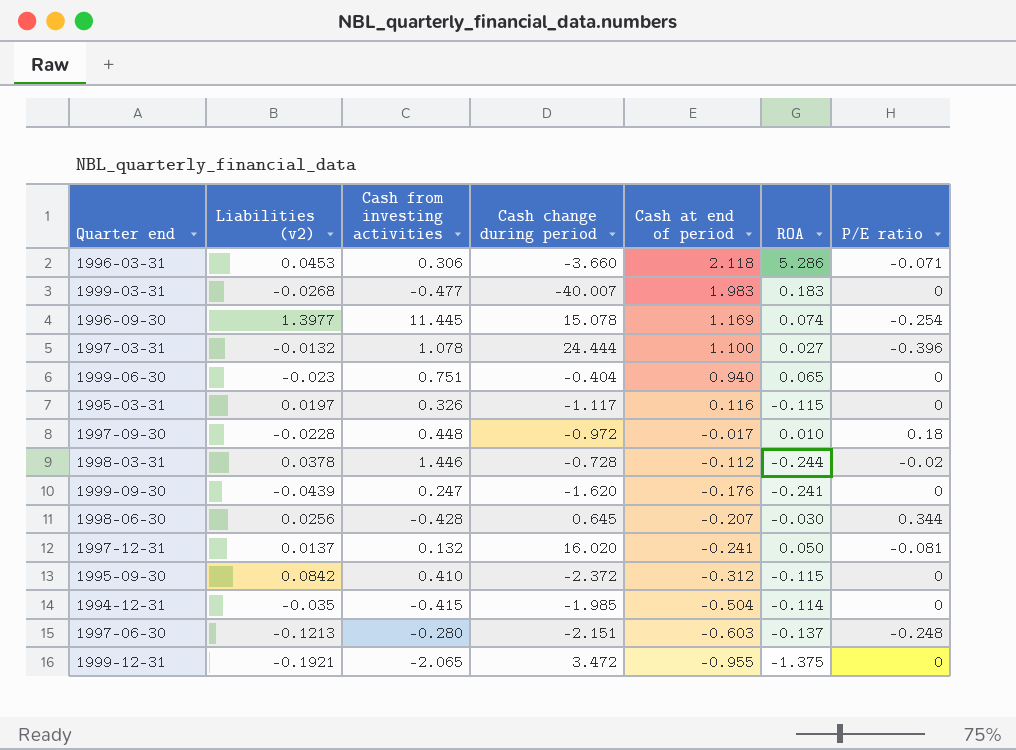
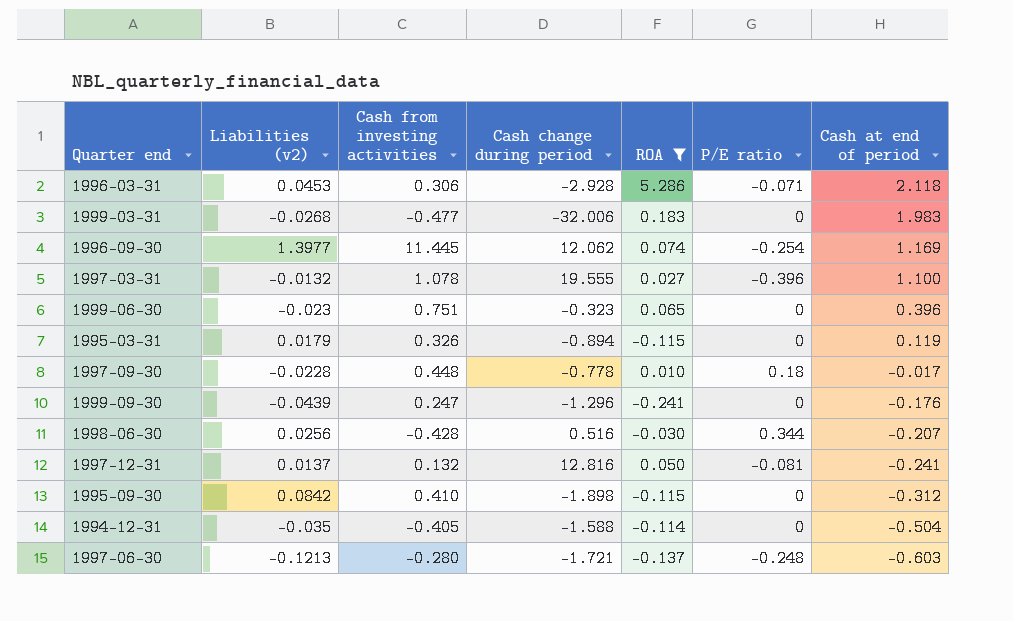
filter: none -> ROA >= -0.241
column Cash at end of period | position: 5 -> 7
1996-03-31 | Cash change during period: -3.660 -> -2.928
1999-03-31 | Cash change during period: -40.007 -> -32.006
1996-09-30 | Cash change during period: 15.078 -> 12.062
1997-03-31 | Cash change during period: 24.444 -> 19.555
1999-06-30 | Cash change during period: -0.404 -> -0.323
1999-06-30 | Cash at end of period: 0.940 -> 0.396
1995-03-31 | Liabilities (v2): 0.0197 -> 0.0179
1995-03-31 | Cash change during period: -1.117 -> -0.894
1995-03-31 | Cash at end of period: 0.116 -> 0.119
1997-09-30 | Cash change during period: -0.972 -> -0.778
1999-09-30 | Cash change during period: -1.620 -> -1.296
1998-06-30 | Cash change during period: 0.645 -> 0.516
1997-12-31 | Cash change during period: 16.020 -> 12.816
1995-09-30 | Cash change during period: -2.372 -> -1.898
1994-12-31 | Cash from investing activities: -0.415 -> -0.405
1994-12-31 | Cash change during period: -1.985 -> -1.588
1997-06-30 | Cash change during period: -2.151 -> -1.721

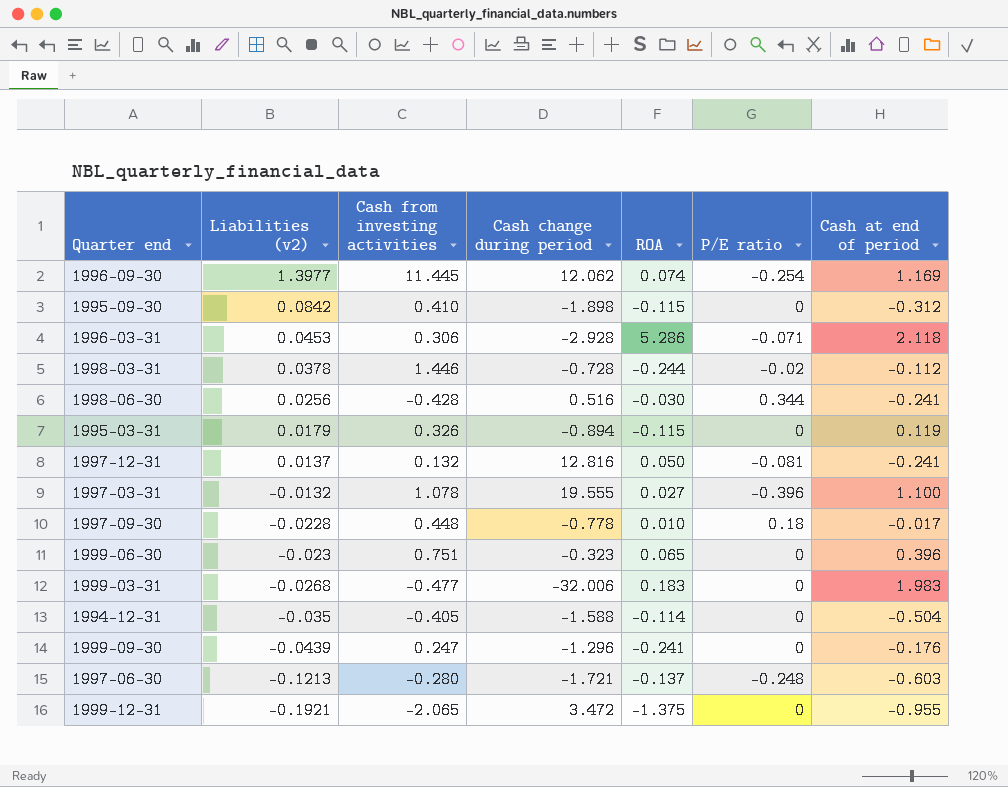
filter: ROA >= -0.241 -> none
row order: Cash at end of period descending -> Liabilities (v2) descending
1998-06-30 | Cash at end of period: -0.207 -> -0.241

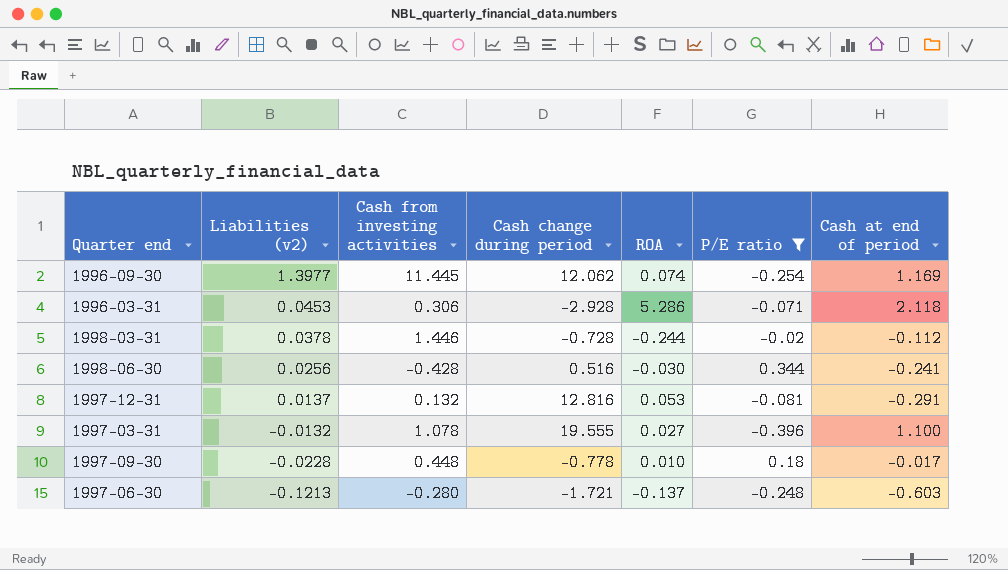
filter: none -> P/E ratio != 0
1997-12-31 | ROA: 0.050 -> 0.053
1997-12-31 | Cash at end of period: -0.241 -> -0.291

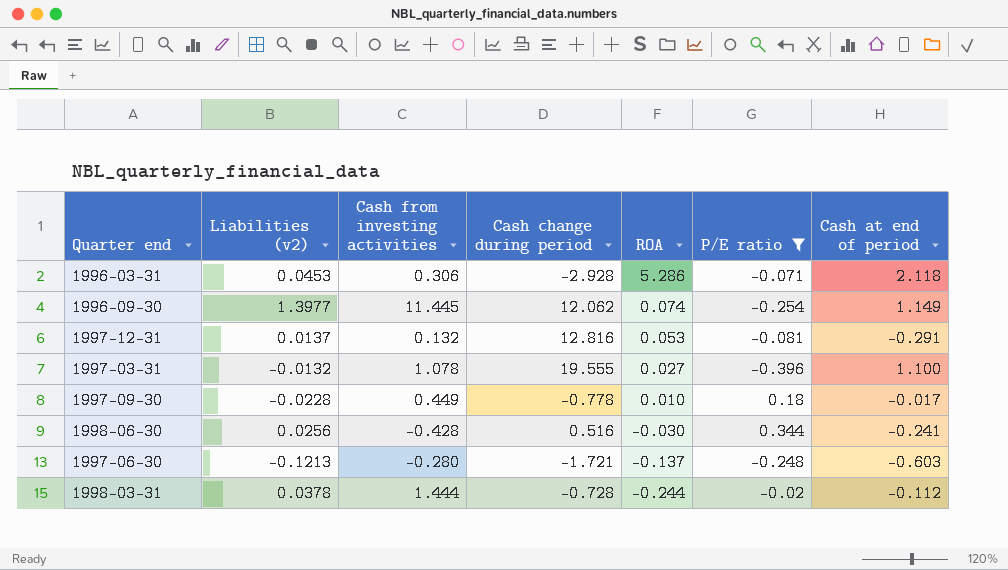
row order: Liabilities (v2) descending -> ROA descending
1996-09-30 | Cash at end of period: 1.169 -> 1.149
1997-09-30 | Cash from investing activities: 0.448 -> 0.449
1998-03-31 | Cash from investing activities: 1.446 -> 1.444

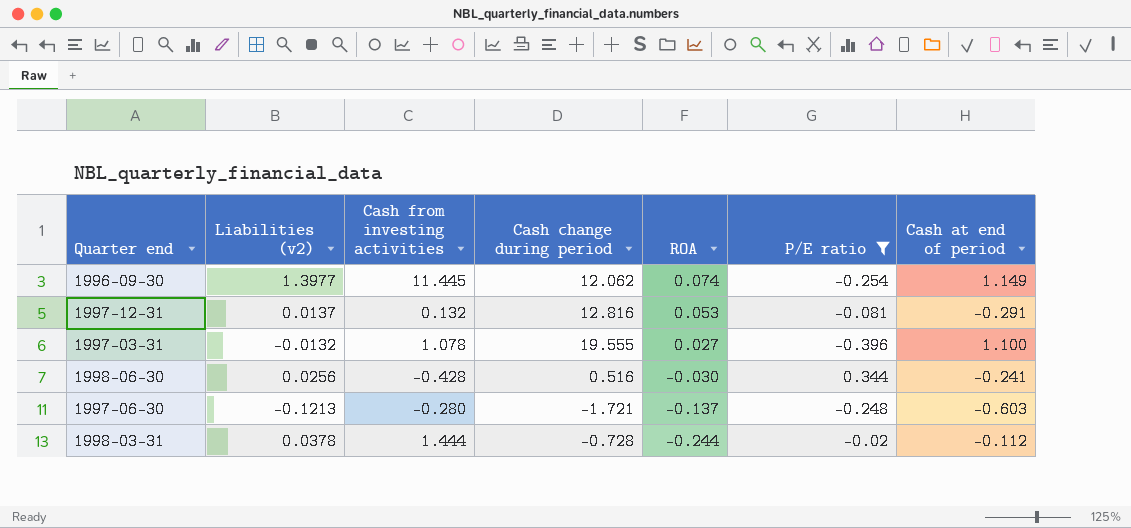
row 1996-03-31: 0.0453 | 0.306 | -2.928 | 5.286 | -0.071 | 2.118 -> none
row 1997-09-30: -0.0228 | 0.449 | -0.778 | 0.010 | 0.18 | -0.017 -> none

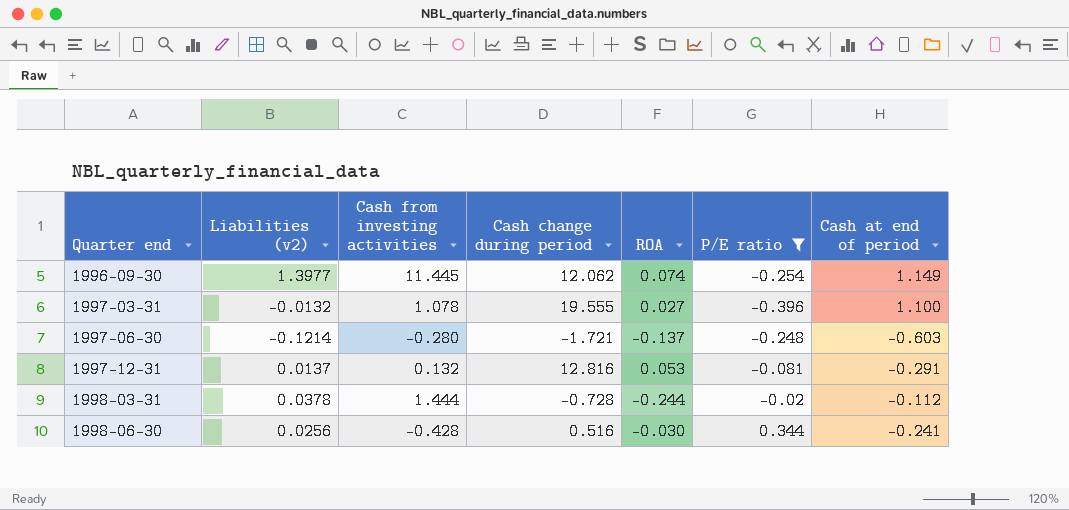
row order: ROA descending -> Quarter end ascending
1997-06-30 | Liabilities (v2): -0.1213 -> -0.1214

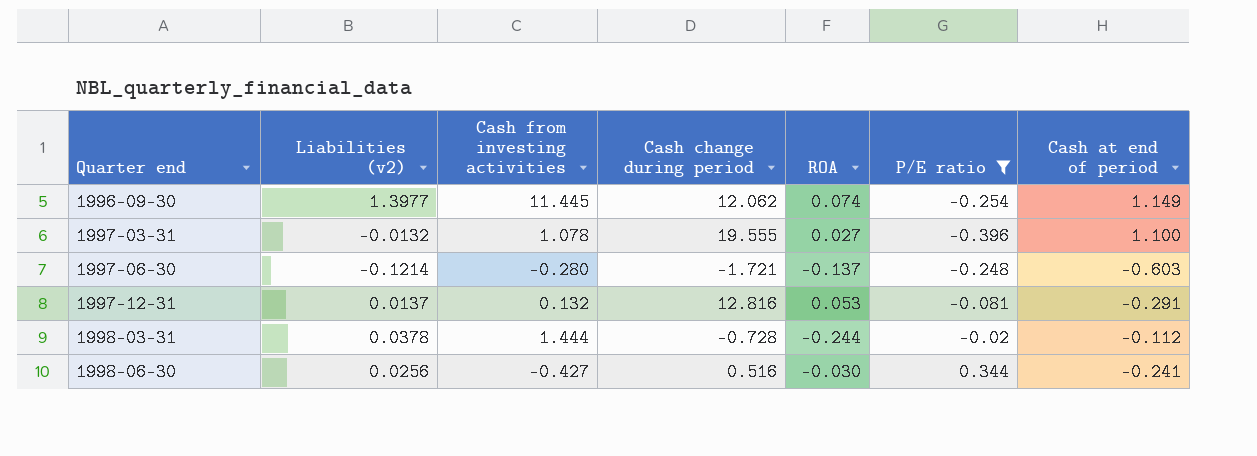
1998-06-30 | Cash from investing activities: -0.428 -> -0.427

